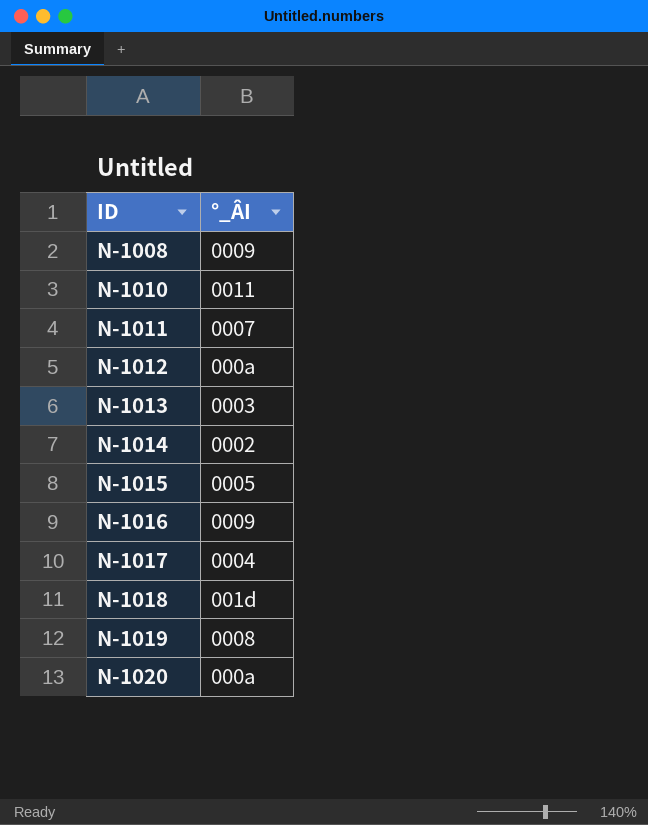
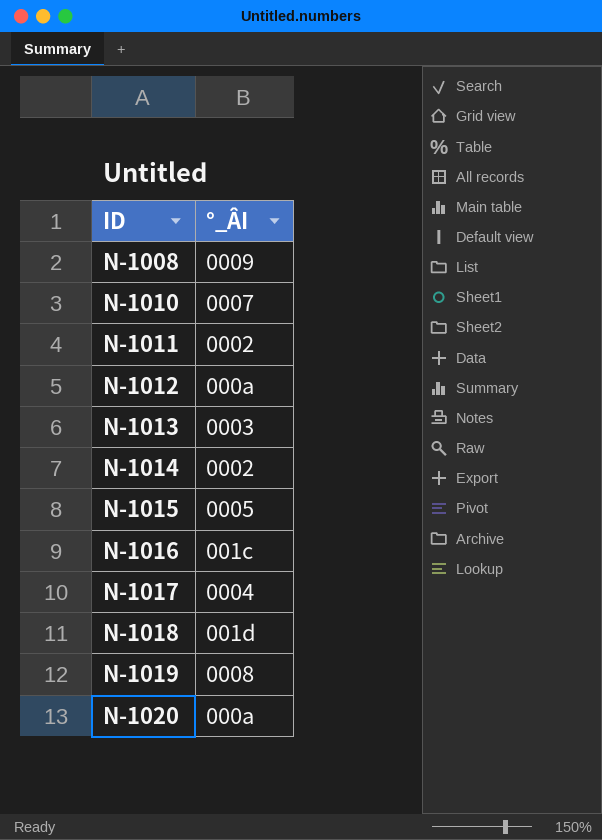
N-1010 | °_ÂI: 0011 -> 0007
N-1011 | °_ÂI: 0007 -> 0002
N-1016 | °_ÂI: 0009 -> 001c

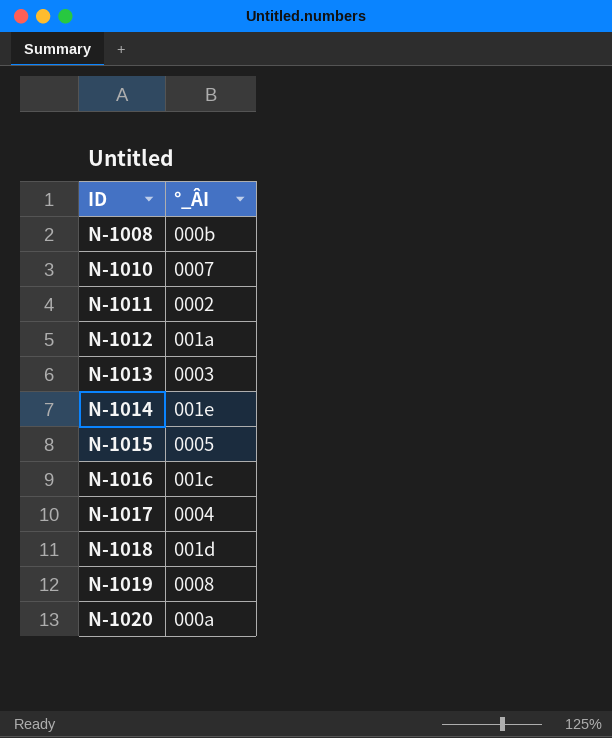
N-1008 | °_ÂI: 0009 -> 000b
N-1012 | °_ÂI: 000a -> 001a
N-1014 | °_ÂI: 0002 -> 001e

